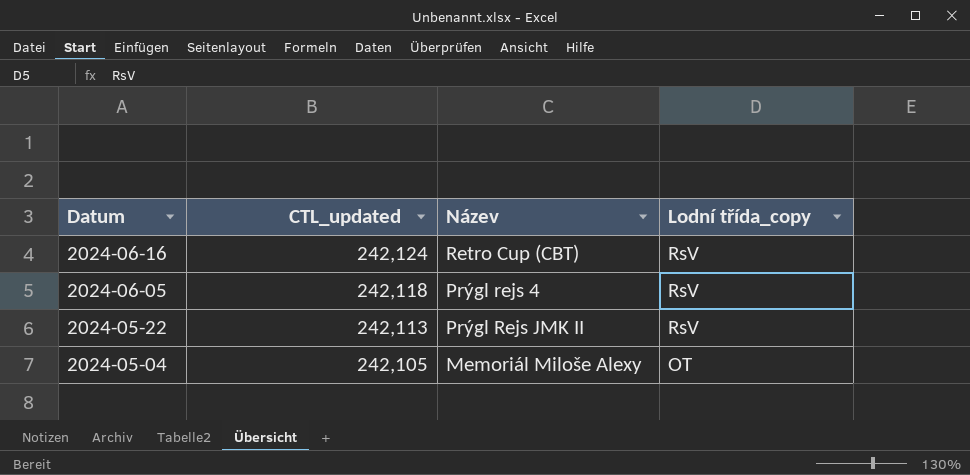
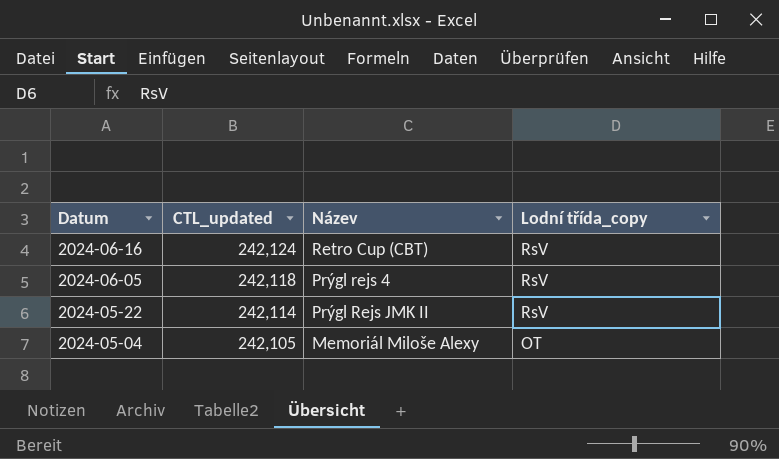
2024-05-22 | CTL_updated: 242,113 -> 242,114

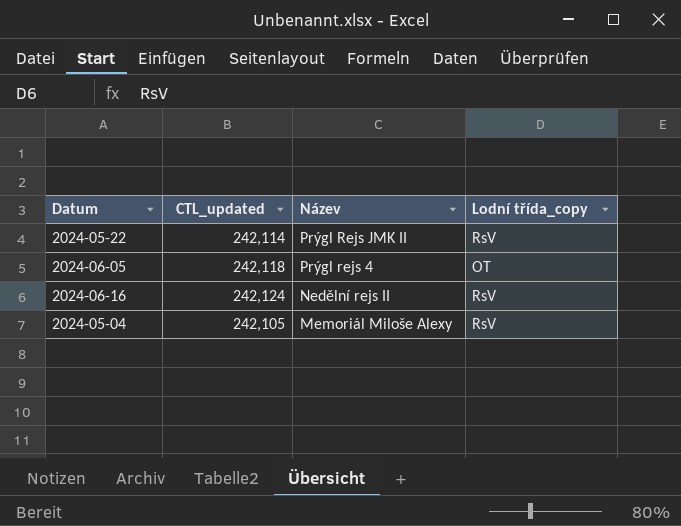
row order: Datum descending -> Název descending
2024-06-05 | Lodní třída_copy: RsV -> OT
2024-06-16 | Název: Retro Cup (CBT) -> Nedělní rejs II
2024-05-04 | Lodní třída_copy: OT -> RsV

